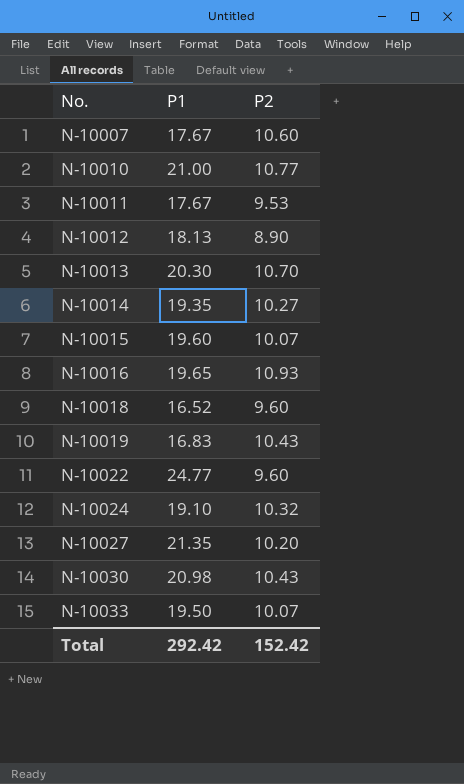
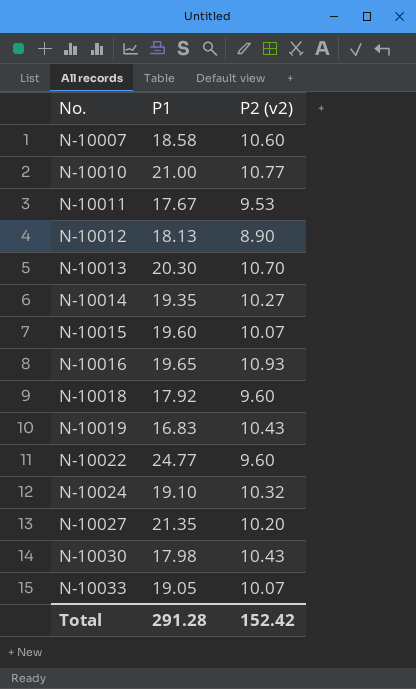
column name: P2 -> P2 (v2)
N-10007 | P1: 17.67 -> 18.58
N-10018 | P1: 16.52 -> 17.92
N-10030 | P1: 20.98 -> 17.98
N-10033 | P1: 19.50 -> 19.05
Total | P1: 292.42 -> 291.28

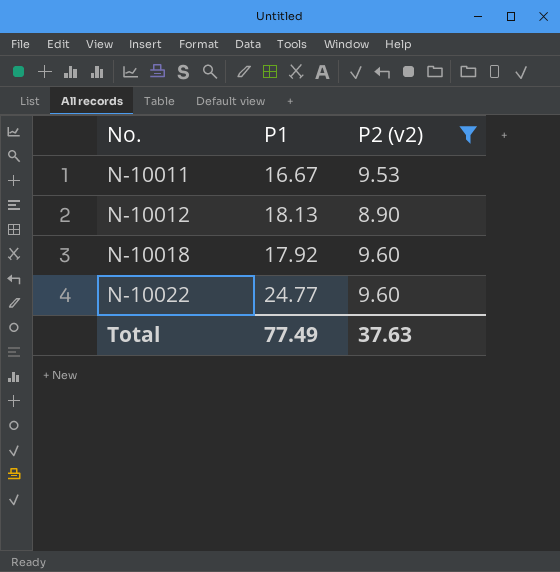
filter: none -> P2 (v2) <= 9.60
N-10011 | P1: 17.67 -> 16.67
Total | P1: 291.28 -> 77.49
Total | P2 (v2): 152.42 -> 37.63

